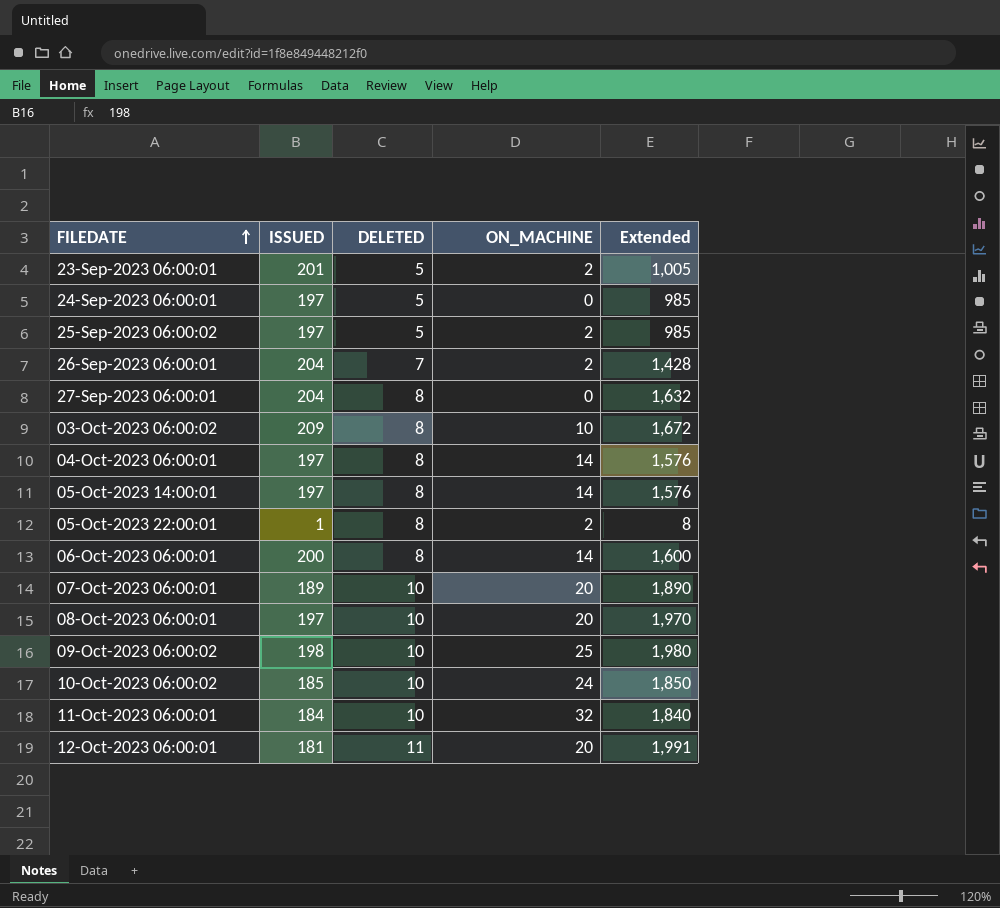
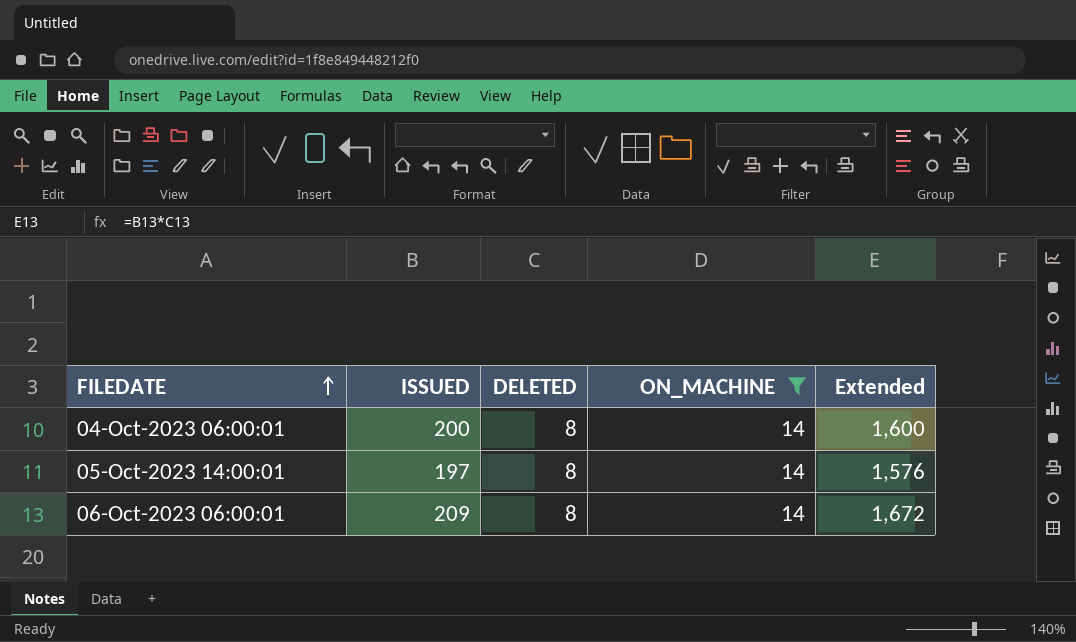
filter: none -> ON_MACHINE = 14
04-Oct-2023 06:00:01 | ISSUED: 197 -> 200
04-Oct-2023 06:00:01 | Extended: 1,576 -> 1,600
06-Oct-2023 06:00:01 | ISSUED: 200 -> 209
06-Oct-2023 06:00:01 | Extended: 1,600 -> 1,672

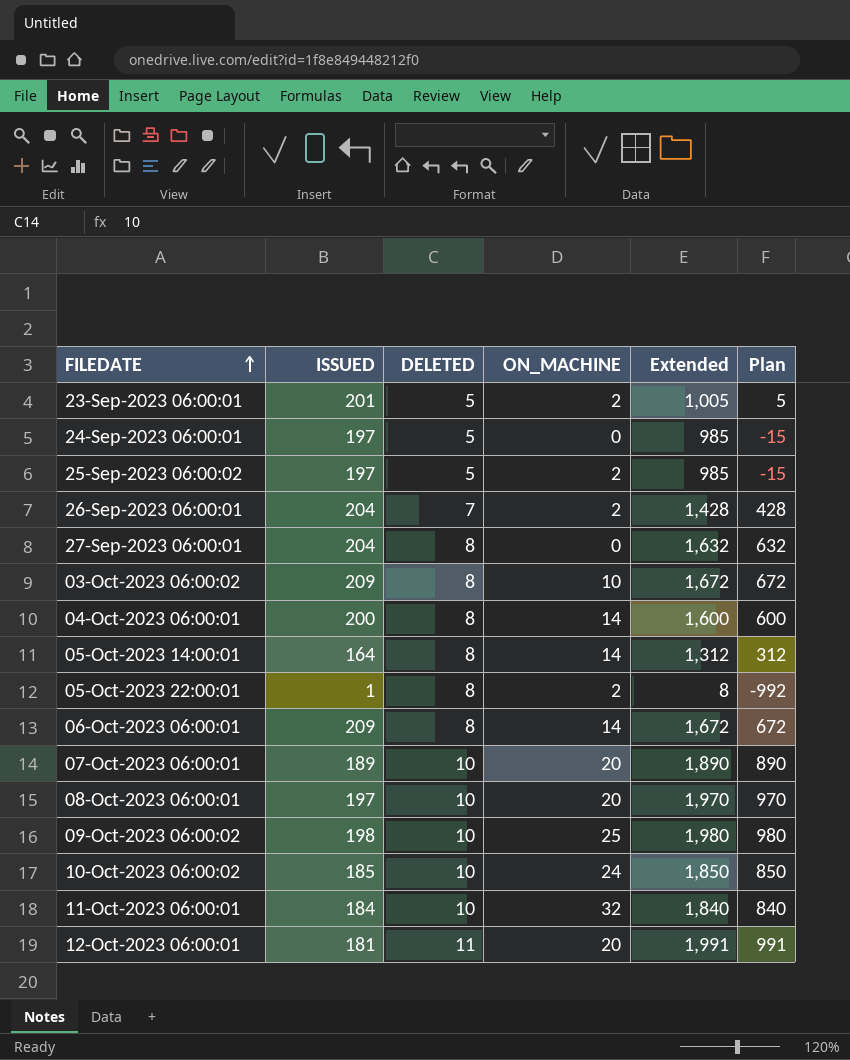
filter: ON_MACHINE = 14 -> none
column Plan | formula: none -> [Extended] - 1000
05-Oct-2023 14:00:01 | ISSUED: 197 -> 164
05-Oct-2023 14:00:01 | Extended: 1,576 -> 1,312

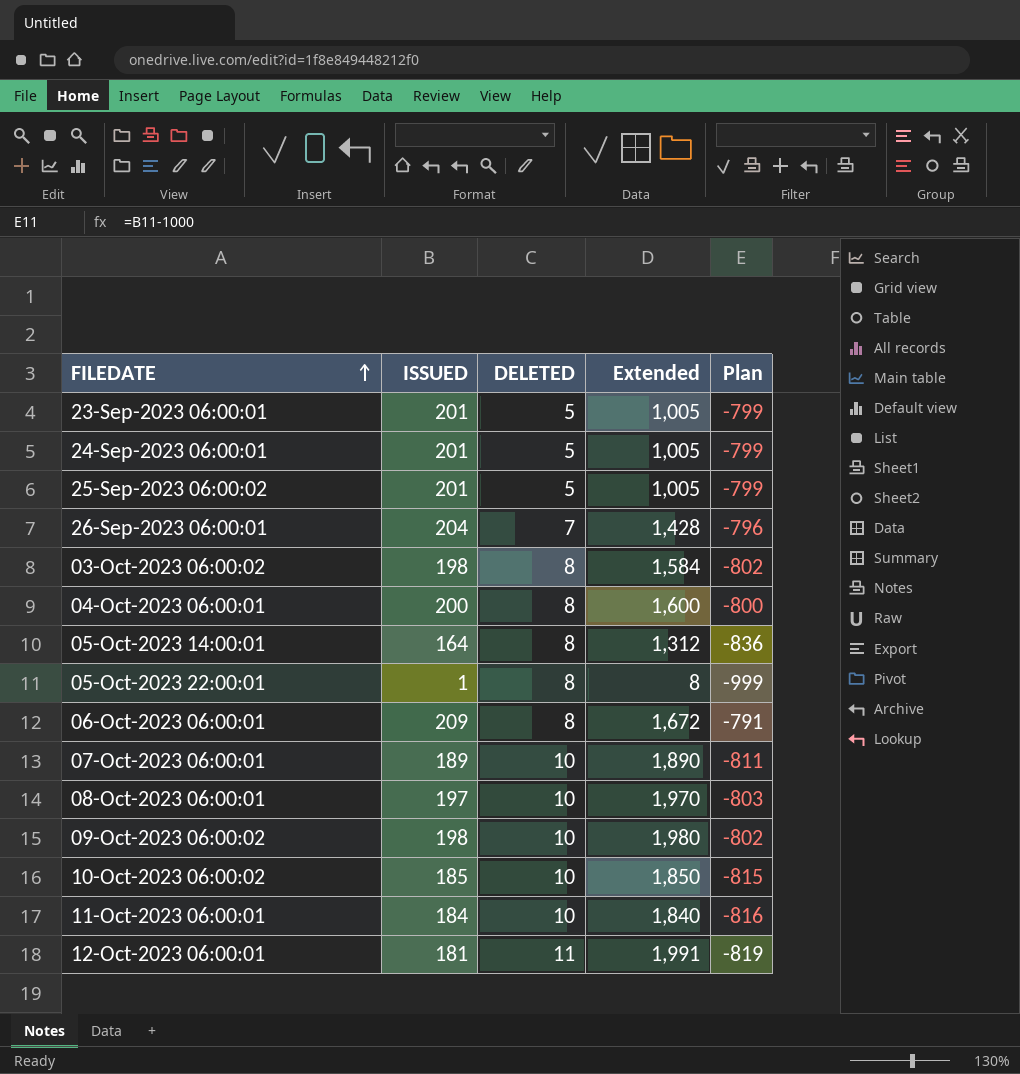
column ON_MACHINE | position: 4 -> none
column Plan | formula: [Extended] - 1000 -> [ISSUED] - 1000
row 27-Sep-2023 06:00:01: 204 | 8 | 0 | 1,632 | 632 -> none
24-Sep-2023 06:00:01 | ISSUED: 197 -> 201
24-Sep-2023 06:00:01 | Extended: 985 -> 1,005
25-Sep-2023 06:00:02 | ISSUED: 197 -> 201
25-Sep-2023 06:00:02 | Extended: 985 -> 1,005
03-Oct-2023 06:00:02 | ISSUED: 209 -> 198
03-Oct-2023 06:00:02 | Extended: 1,672 -> 1,584

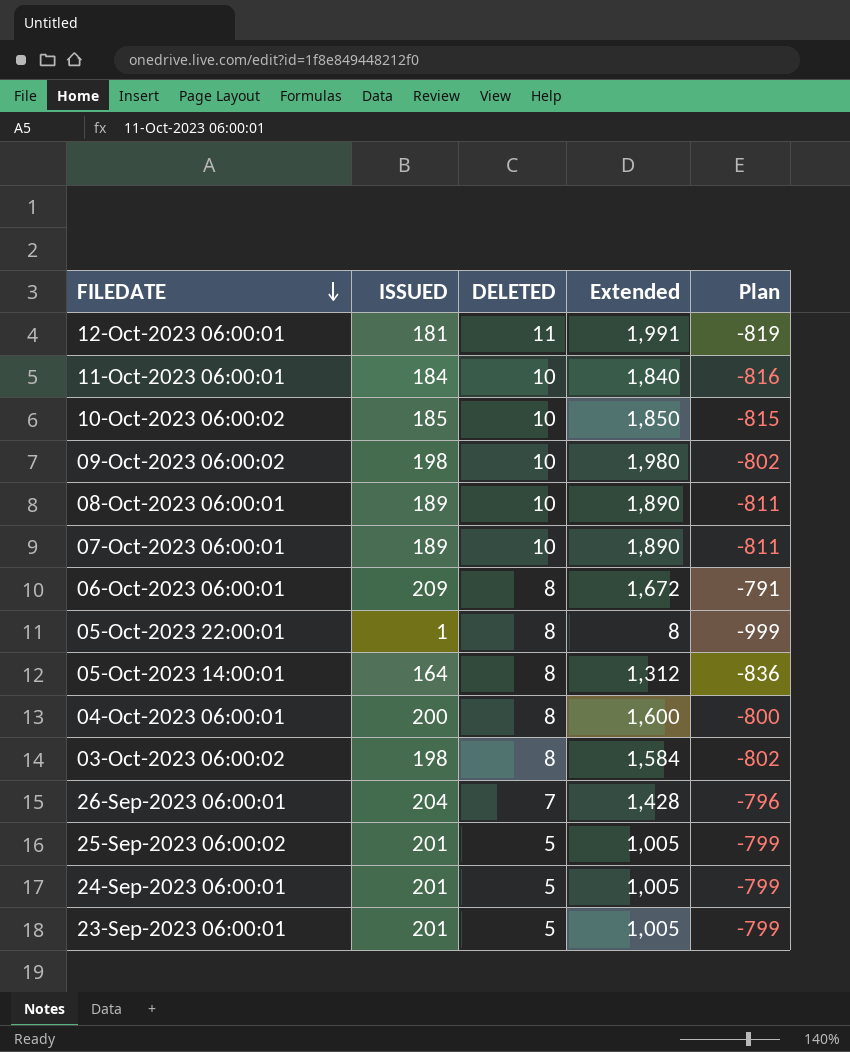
row order: FILEDATE ascending -> FILEDATE descending
08-Oct-2023 06:00:01 | ISSUED: 197 -> 189
08-Oct-2023 06:00:01 | Extended: 1,970 -> 1,890
08-Oct-2023 06:00:01 | Plan: -803 -> -811

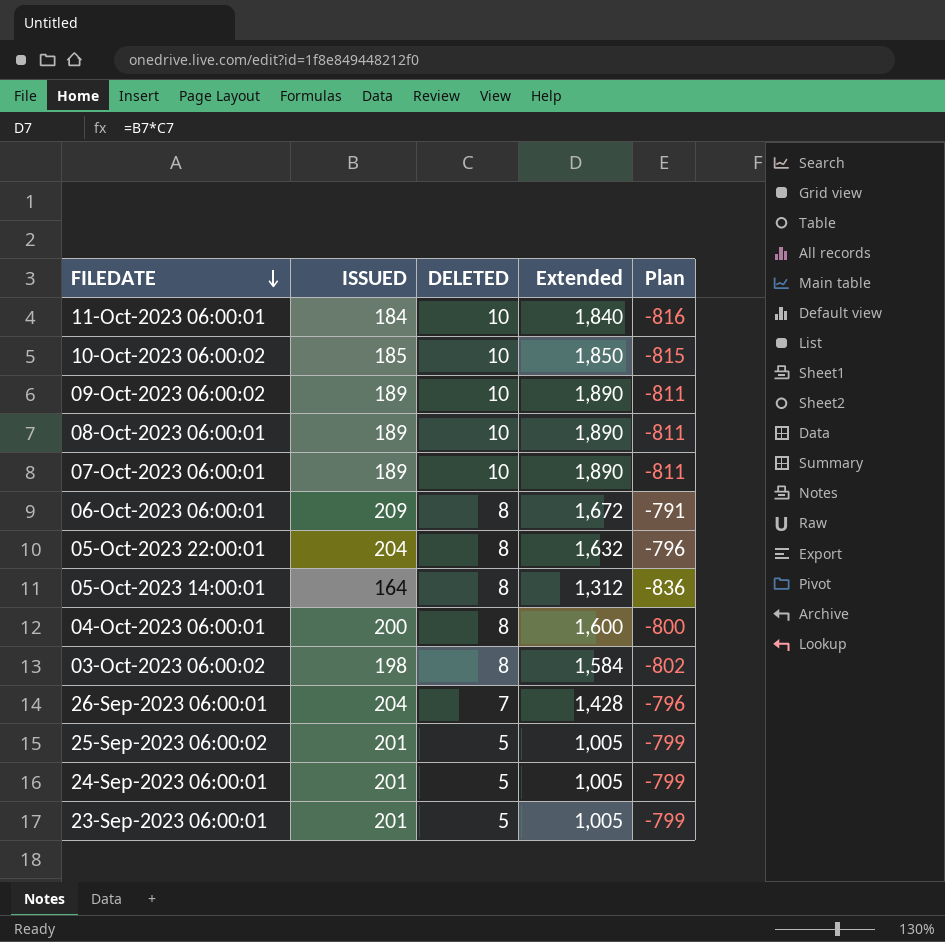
row 12-Oct-2023 06:00:01: 181 | 11 | 1,991 | -819 -> none
09-Oct-2023 06:00:02 | ISSUED: 198 -> 189
09-Oct-2023 06:00:02 | Extended: 1,980 -> 1,890
09-Oct-2023 06:00:02 | Plan: -802 -> -811
05-Oct-2023 22:00:01 | ISSUED: 1 -> 204
05-Oct-2023 22:00:01 | Extended: 8 -> 1,632
05-Oct-2023 22:00:01 | Plan: -999 -> -796

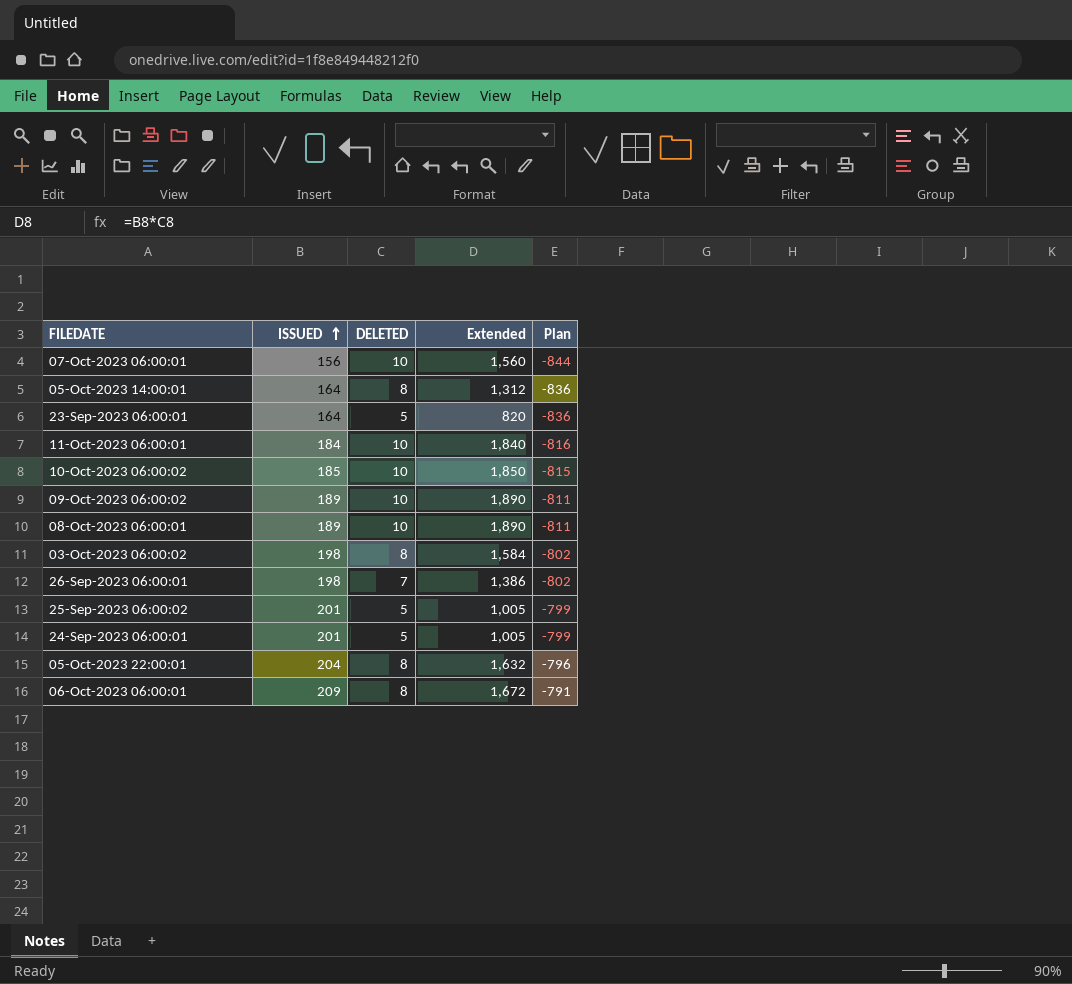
row order: FILEDATE descending -> ISSUED ascending
row 04-Oct-2023 06:00:01: 200 | 8 | 1,600 | -800 -> none
07-Oct-2023 06:00:01 | ISSUED: 189 -> 156
07-Oct-2023 06:00:01 | Extended: 1,890 -> 1,560
07-Oct-2023 06:00:01 | Plan: -811 -> -844
23-Sep-2023 06:00:01 | ISSUED: 201 -> 164
23-Sep-2023 06:00:01 | Extended: 1,005 -> 820
23-Sep-2023 06:00:01 | Plan: -799 -> -836
26-Sep-2023 06:00:01 | ISSUED: 204 -> 198
26-Sep-2023 06:00:01 | Extended: 1,428 -> 1,386
26-Sep-2023 06:00:01 | Plan: -796 -> -802

